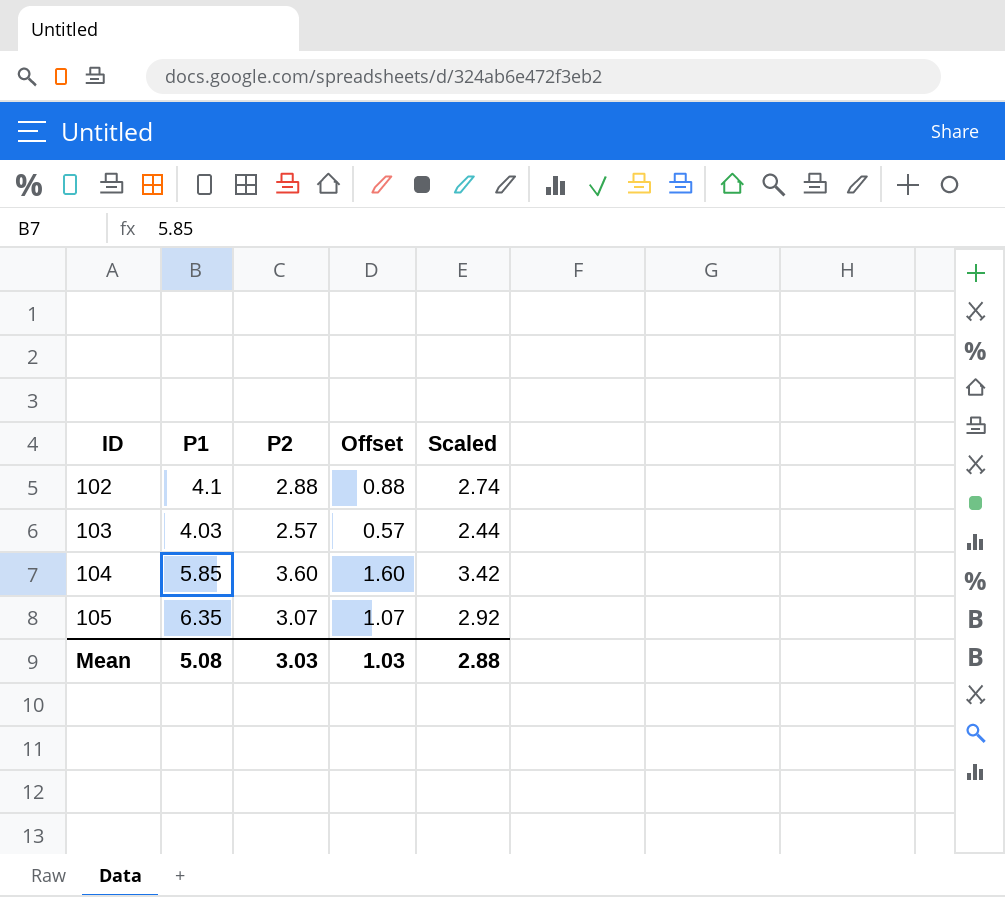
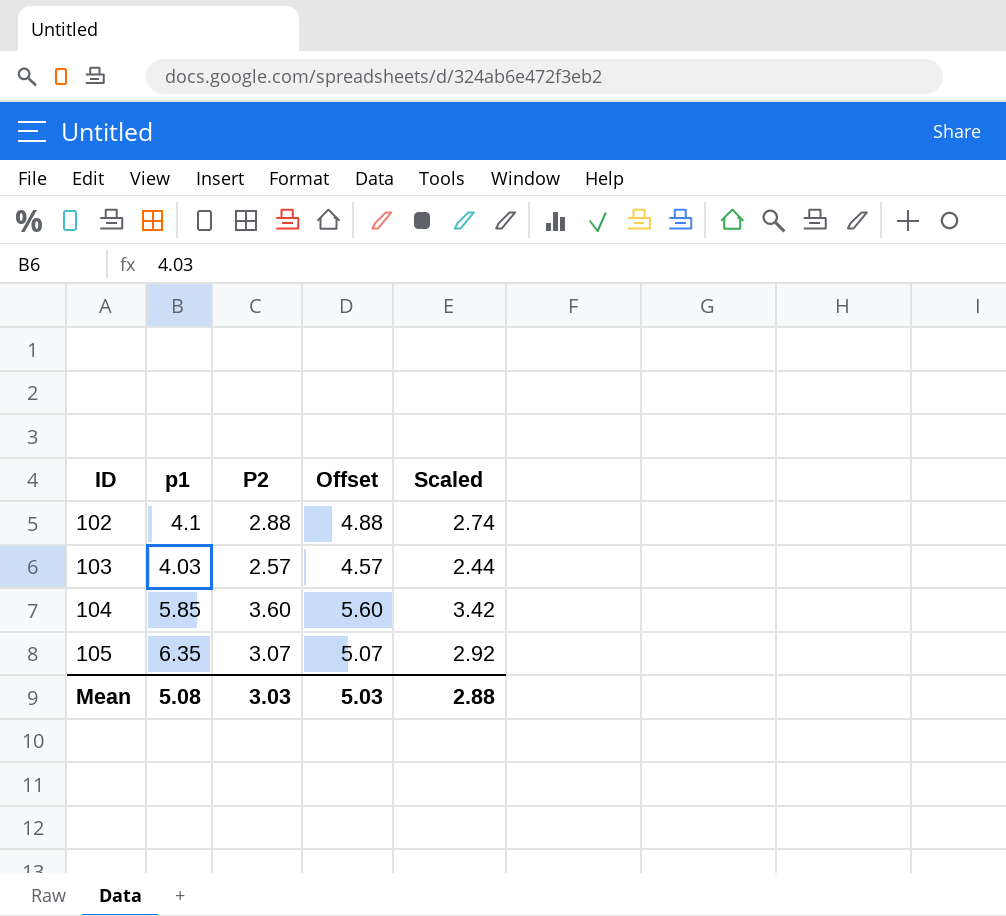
column name: P1 -> p1
column Offset | formula: [P2] - 2 -> [P2] + 2
Mean | Offset: 1.03 -> 5.03

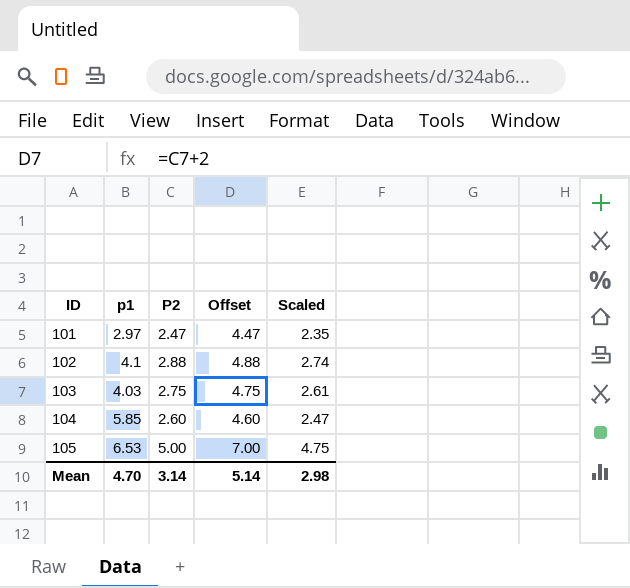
row 101: none -> 2.97 | 2.47 | 4.47 | 2.35
103 | P2: 2.57 -> 2.75
103 | Offset: 4.57 -> 4.75
103 | Scaled: 2.44 -> 2.61
104 | P2: 3.60 -> 2.60
104 | Offset: 5.60 -> 4.60
104 | Scaled: 3.42 -> 2.47
105 | p1: 6.35 -> 6.53
105 | P2: 3.07 -> 5.00
105 | Offset: 5.07 -> 7.00
105 | Scaled: 2.92 -> 4.75
Mean | p1: 5.08 -> 4.70
Mean | P2: 3.03 -> 3.14
Mean | Offset: 5.03 -> 5.14
Mean | Scaled: 2.88 -> 2.98

